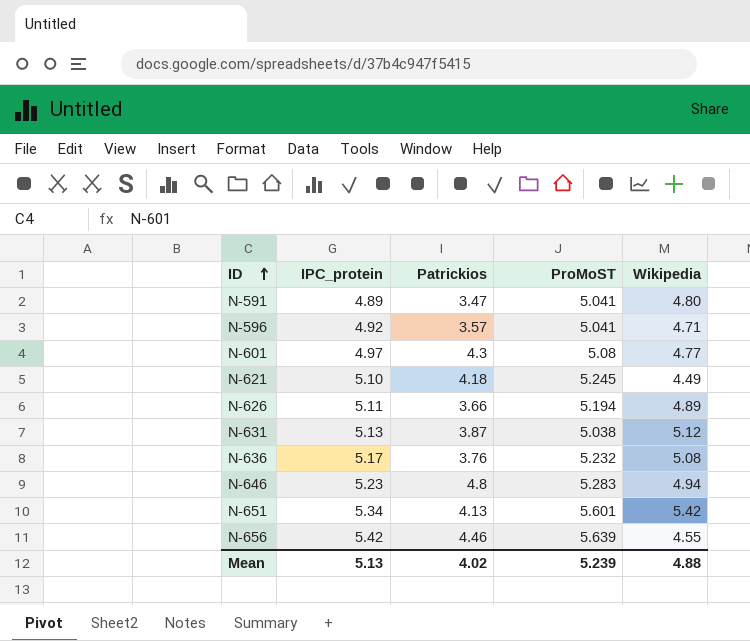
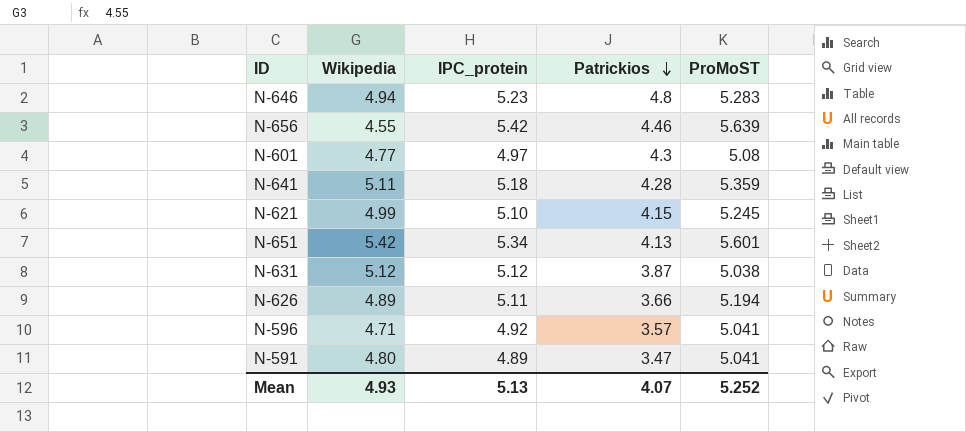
row order: ID ascending -> Patrickios descending
column Wikipedia | position: 5 -> 2
row N-636: 5.17 | 3.76 | 5.232 | 5.08 -> none
row N-641: none -> 5.11 | 5.18 | 4.28 | 5.359
N-621 | Wikipedia: 4.49 -> 4.99
N-621 | Patrickios: 4.18 -> 4.15
N-631 | IPC_protein: 5.13 -> 5.12
Mean | Wikipedia: 4.88 -> 4.93
Mean | Patrickios: 4.02 -> 4.07
Mean | ProMoST: 5.239 -> 5.252

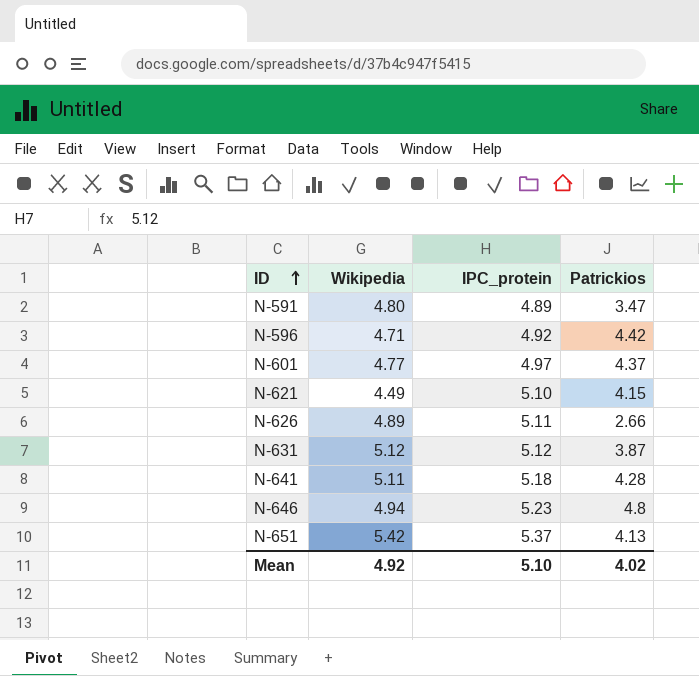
row order: Patrickios descending -> ID ascending
column ProMoST | position: 5 -> none
row N-656: 4.55 | 5.42 | 4.46 | 5.639 -> none
N-596 | Patrickios: 3.57 -> 4.42
N-601 | Patrickios: 4.3 -> 4.37
N-621 | Wikipedia: 4.99 -> 4.49
N-626 | Patrickios: 3.66 -> 2.66
N-651 | IPC_protein: 5.34 -> 5.37
Mean | Wikipedia: 4.93 -> 4.92
Mean | IPC_protein: 5.13 -> 5.10
Mean | Patrickios: 4.07 -> 4.02

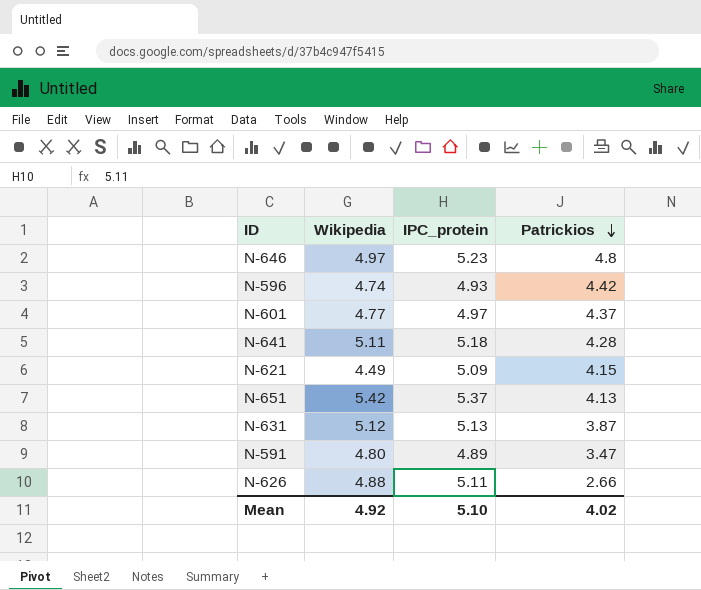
row order: ID ascending -> Patrickios descending
N-646 | Wikipedia: 4.94 -> 4.97
N-596 | Wikipedia: 4.71 -> 4.74
N-596 | IPC_protein: 4.92 -> 4.93
N-621 | IPC_protein: 5.10 -> 5.09
N-631 | IPC_protein: 5.12 -> 5.13
N-626 | Wikipedia: 4.89 -> 4.88

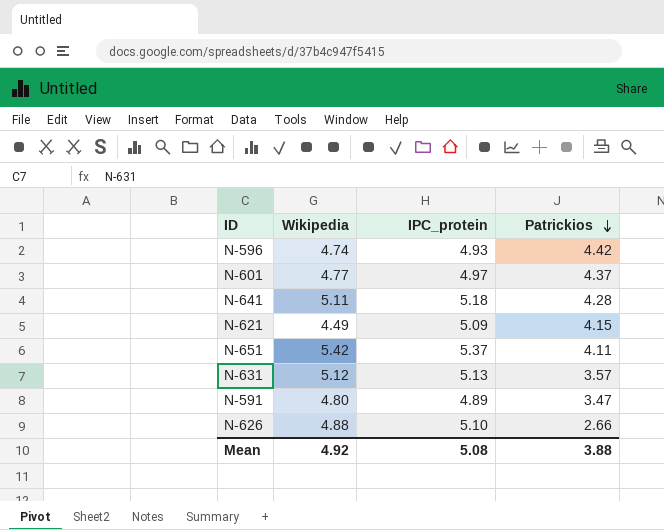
row N-646: 4.97 | 5.23 | 4.8 -> none
N-651 | Patrickios: 4.13 -> 4.11
N-631 | Patrickios: 3.87 -> 3.57
N-626 | IPC_protein: 5.11 -> 5.10
Mean | IPC_protein: 5.10 -> 5.08
Mean | Patrickios: 4.02 -> 3.88

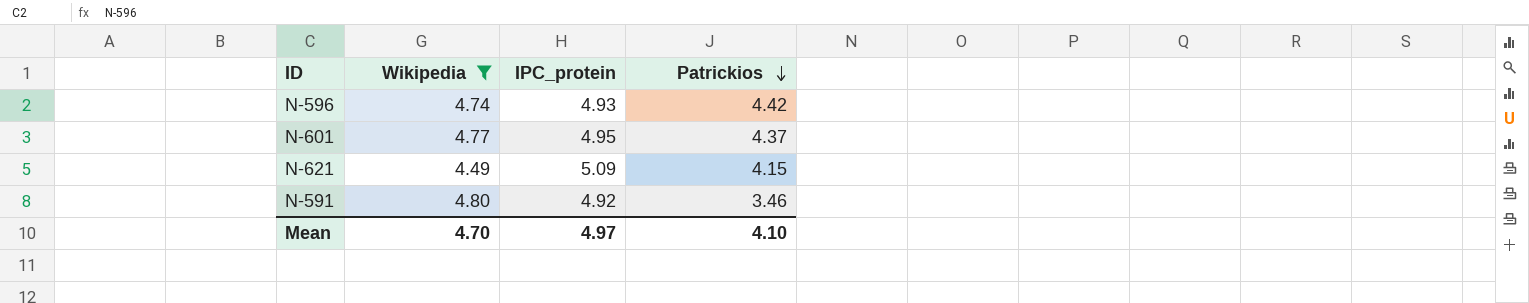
filter: none -> Wikipedia <= 4.80
N-601 | IPC_protein: 4.97 -> 4.95
N-591 | IPC_protein: 4.89 -> 4.92
N-591 | Patrickios: 3.47 -> 3.46
Mean | Wikipedia: 4.92 -> 4.70
Mean | IPC_protein: 5.08 -> 4.97
Mean | Patrickios: 3.88 -> 4.10

